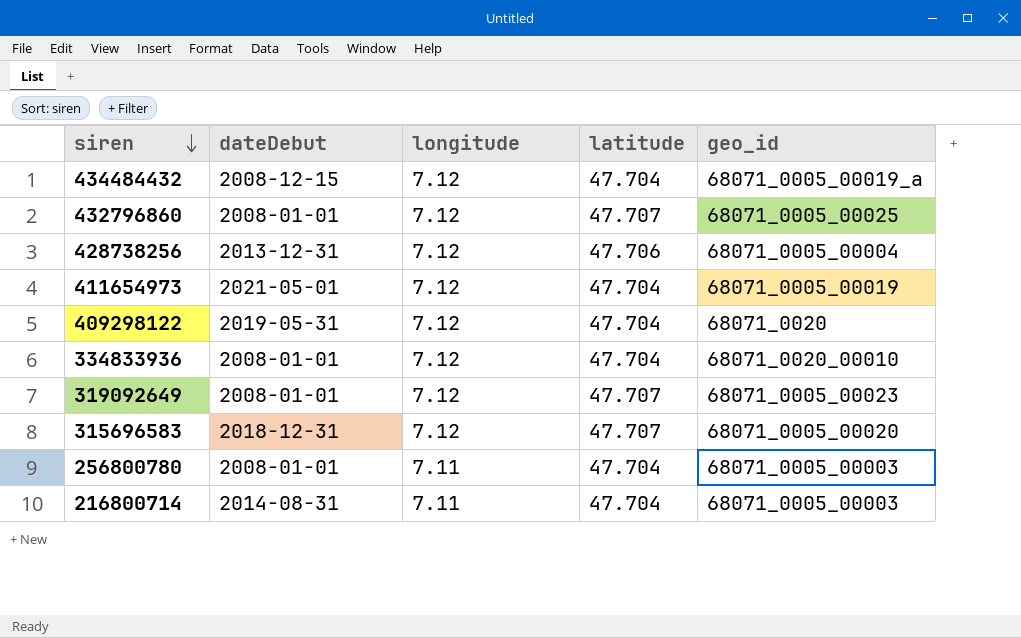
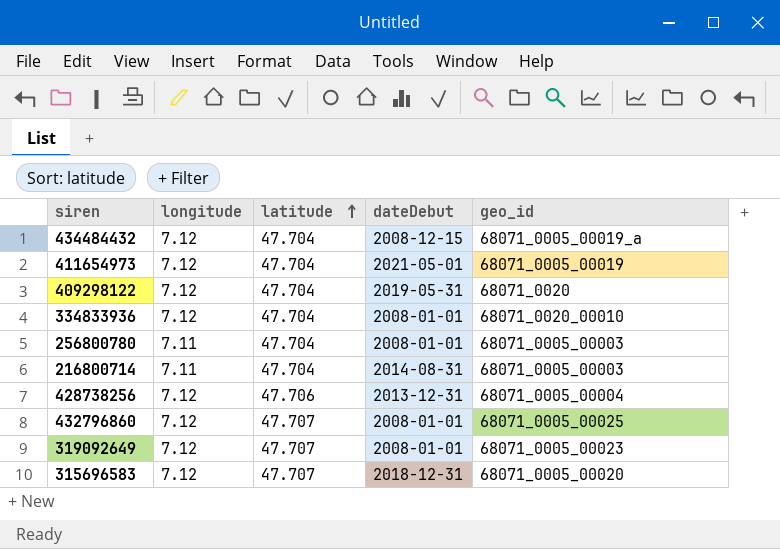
row order: siren descending -> latitude ascending
column dateDebut | position: 2 -> 4

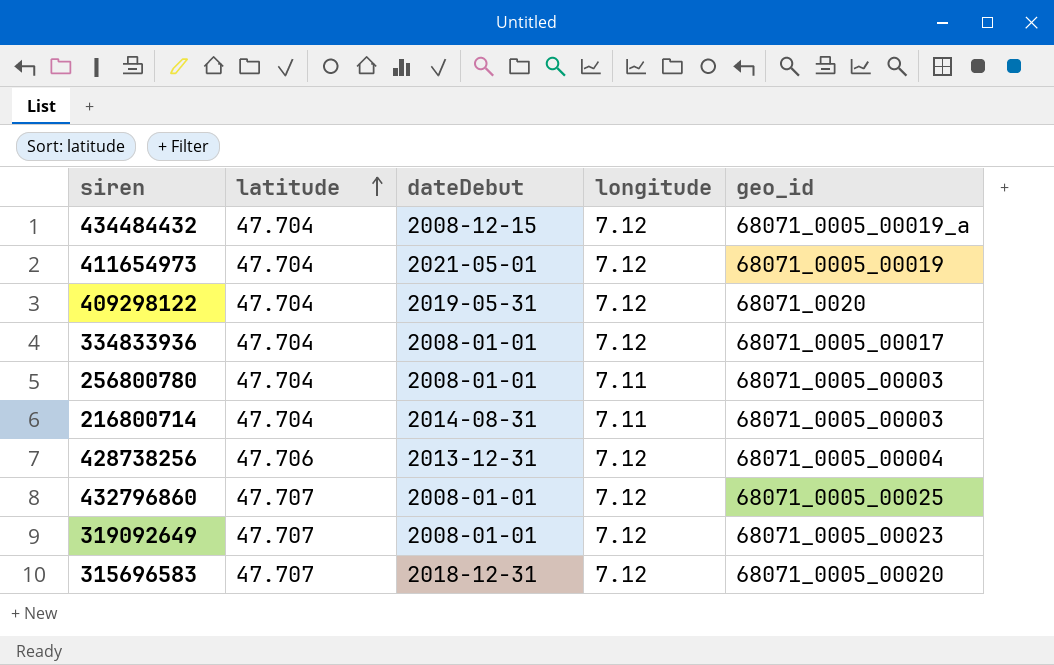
column longitude | position: 2 -> 4
334833936 | geo_id: 68071_0020_00010 -> 68071_0005_00017

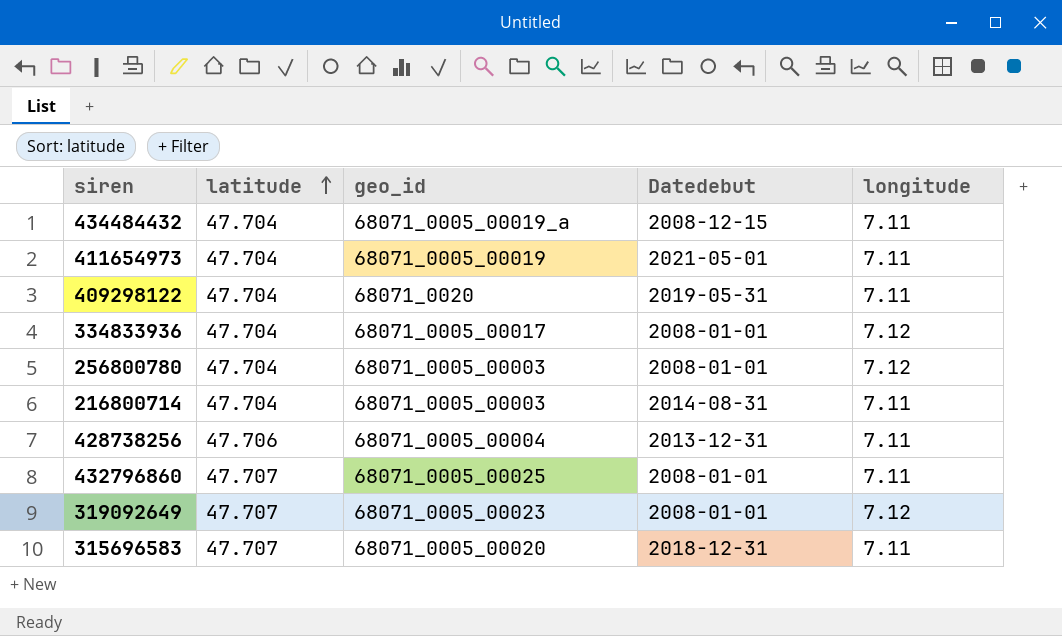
column geo_id | position: 5 -> 3
column name: dateDebut -> Datedebut
434484432 | longitude: 7.12 -> 7.11
411654973 | longitude: 7.12 -> 7.11
409298122 | longitude: 7.12 -> 7.11
256800780 | longitude: 7.11 -> 7.12
428738256 | longitude: 7.12 -> 7.11
432796860 | longitude: 7.12 -> 7.11
315696583 | longitude: 7.12 -> 7.11

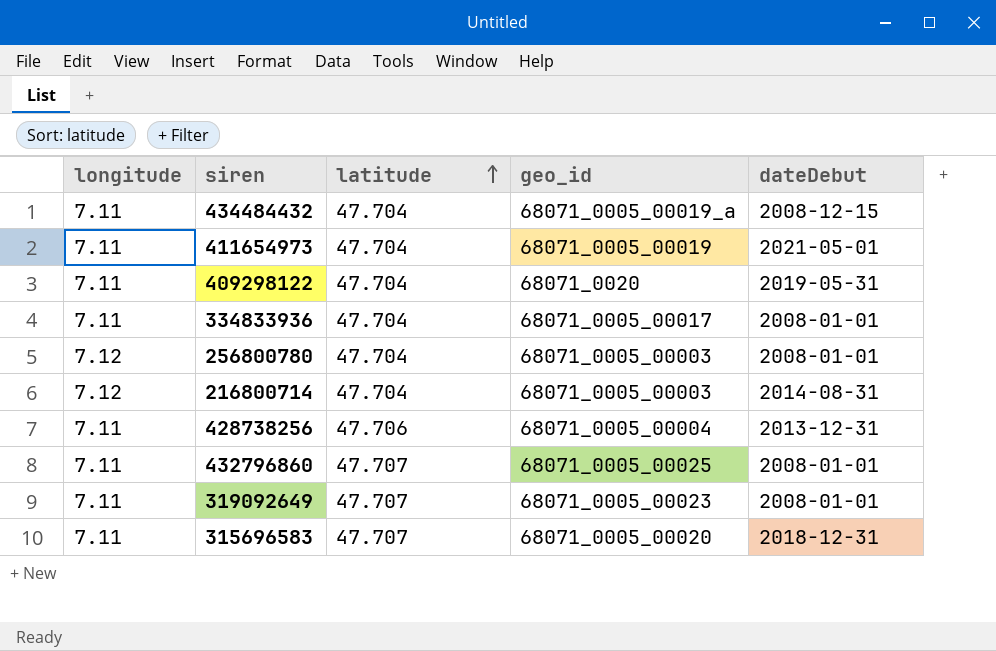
column longitude | position: 5 -> 1
column name: Datedebut -> dateDebut
334833936 | longitude: 7.12 -> 7.11
216800714 | longitude: 7.11 -> 7.12
319092649 | longitude: 7.12 -> 7.11

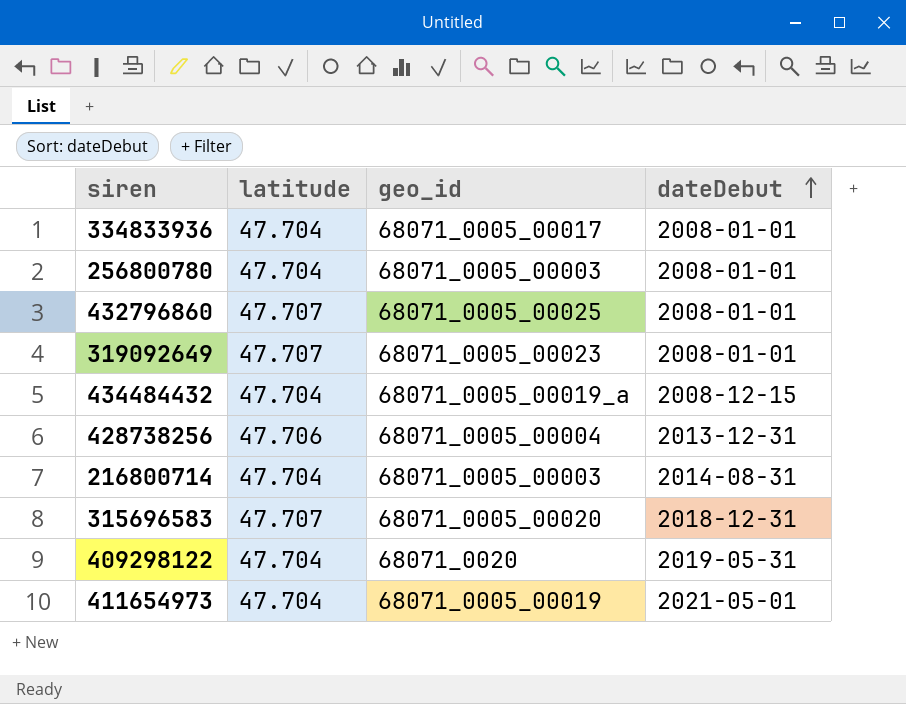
row order: latitude ascending -> dateDebut ascending
column longitude | position: 1 -> none

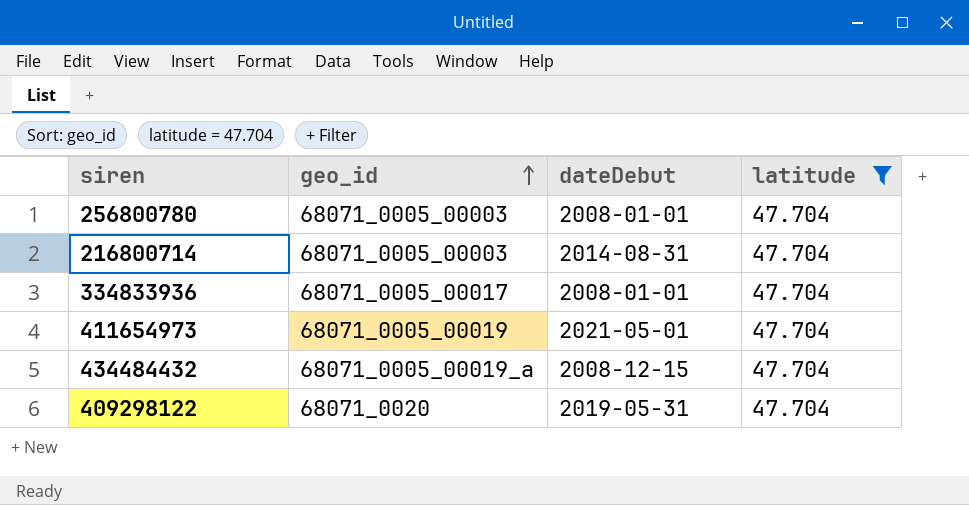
filter: none -> latitude = 47.704
row order: dateDebut ascending -> geo_id ascending
column latitude | position: 2 -> 4

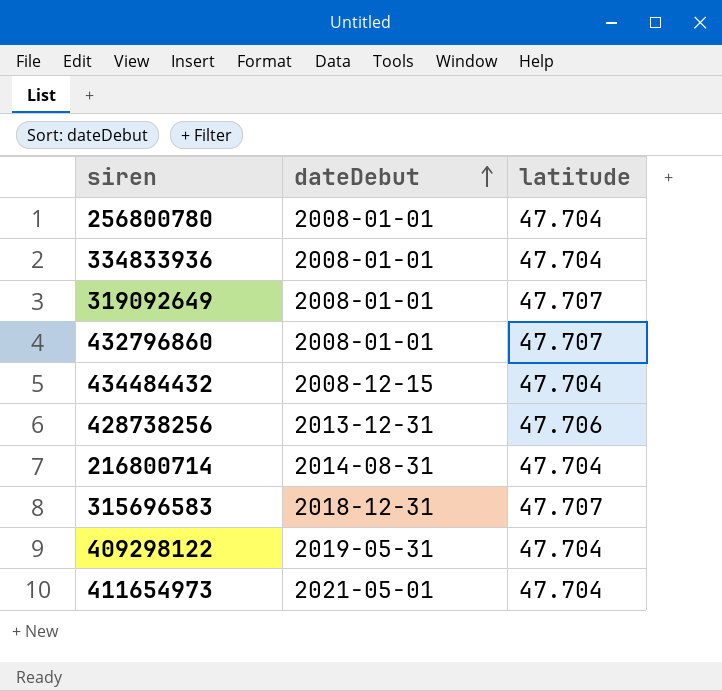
filter: latitude = 47.704 -> none
row order: geo_id ascending -> dateDebut ascending
column geo_id | position: 2 -> none

